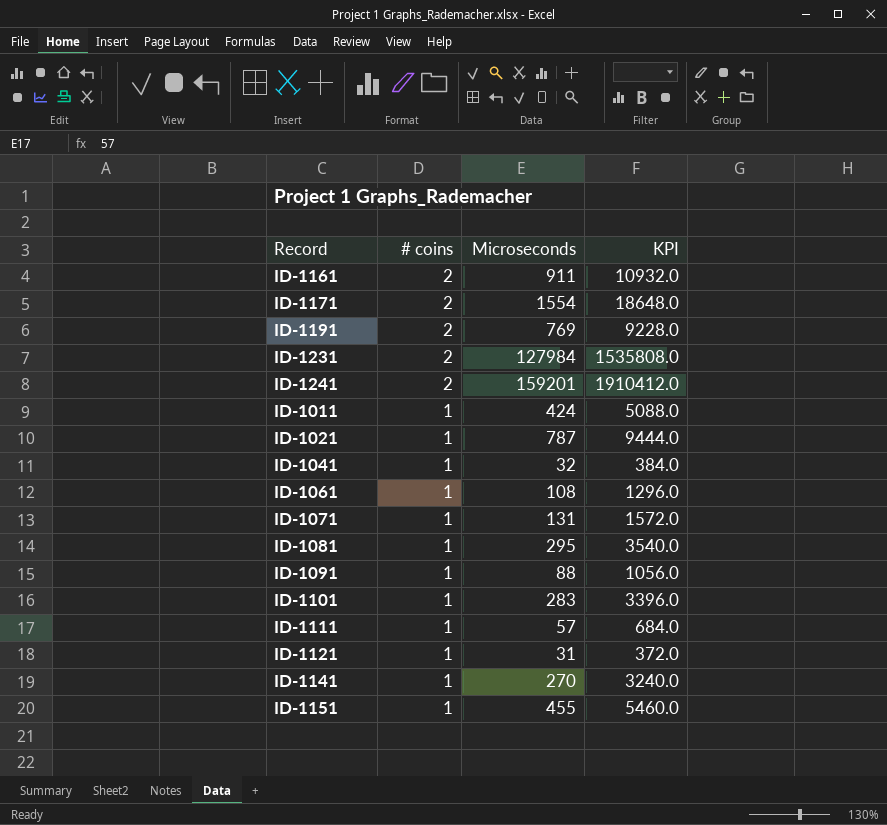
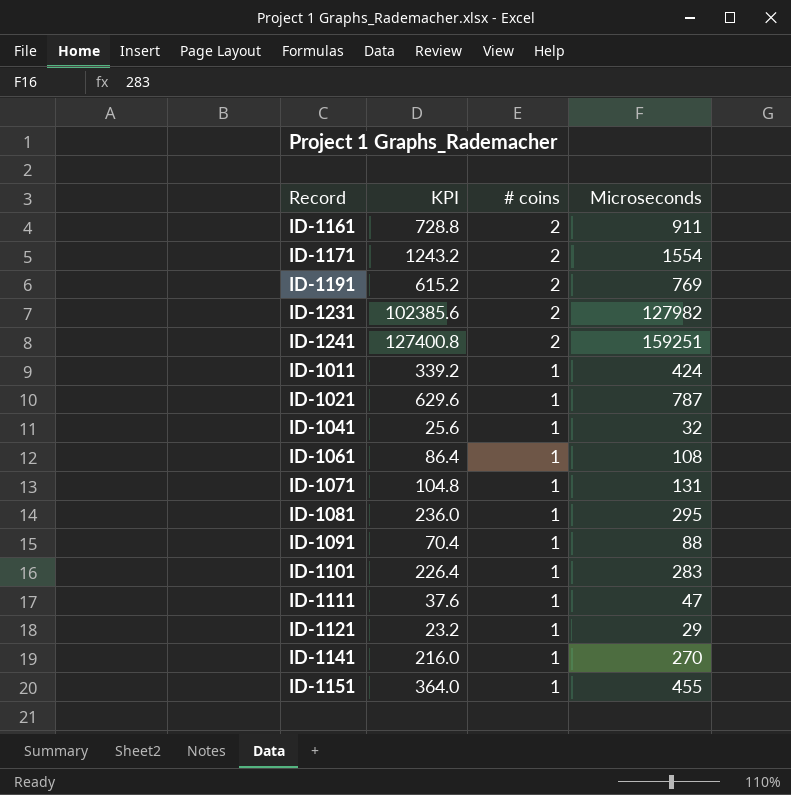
column KPI | formula: [Microseconds] * 12 -> [Microseconds] * 0.8
column KPI | position: 4 -> 2
ID-1231 | Microseconds: 127984 -> 127982
ID-1241 | Microseconds: 159201 -> 159251
ID-1111 | Microseconds: 57 -> 47
ID-1121 | Microseconds: 31 -> 29

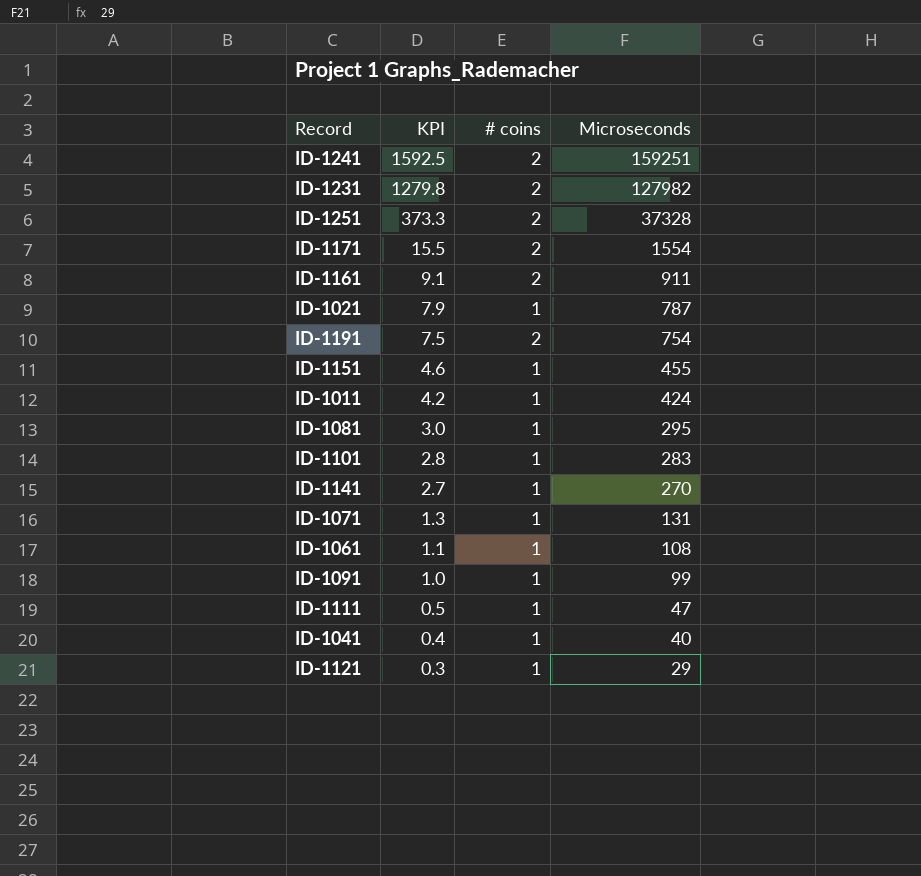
row order: # coins descending -> KPI descending
column KPI | formula: [Microseconds] * 0.8 -> [Microseconds] * 0.01
row ID-1251: none -> 373.3 | 2 | 37328
ID-1191 | Microseconds: 769 -> 754
ID-1091 | Microseconds: 88 -> 99
ID-1041 | Microseconds: 32 -> 40

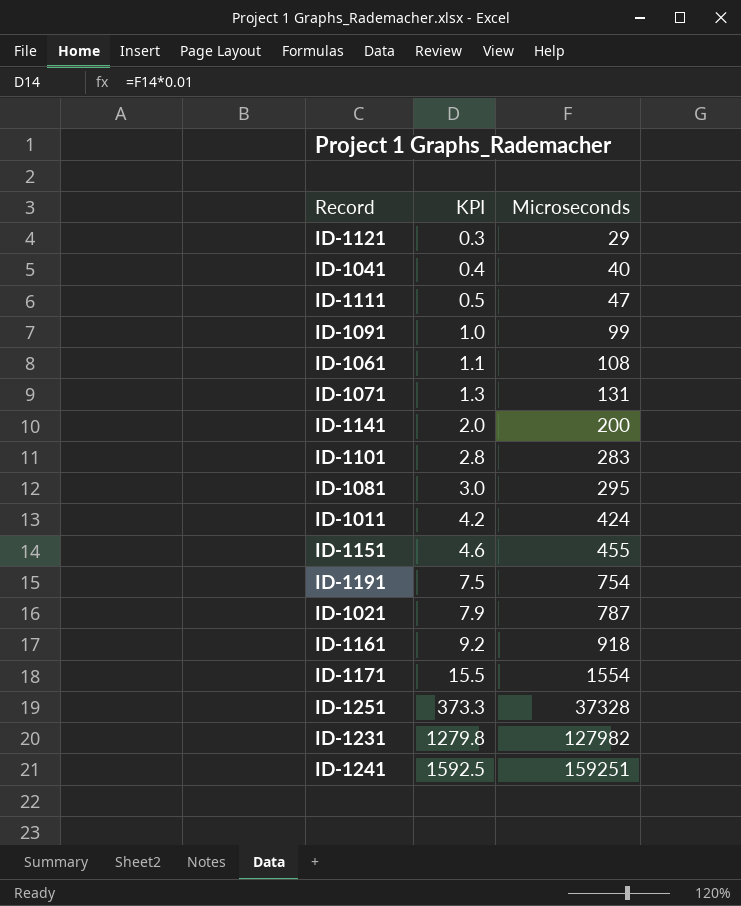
row order: KPI descending -> KPI ascending
column # coins | position: 3 -> none
ID-1141 | KPI: 2.7 -> 2.0
ID-1141 | Microseconds: 270 -> 200
ID-1161 | KPI: 9.1 -> 9.2
ID-1161 | Microseconds: 911 -> 918

